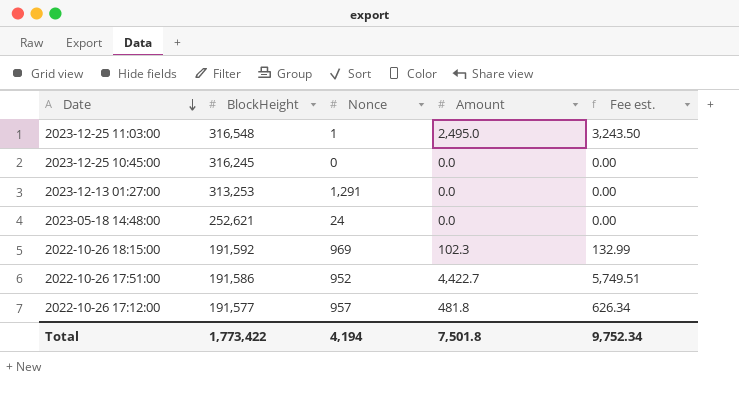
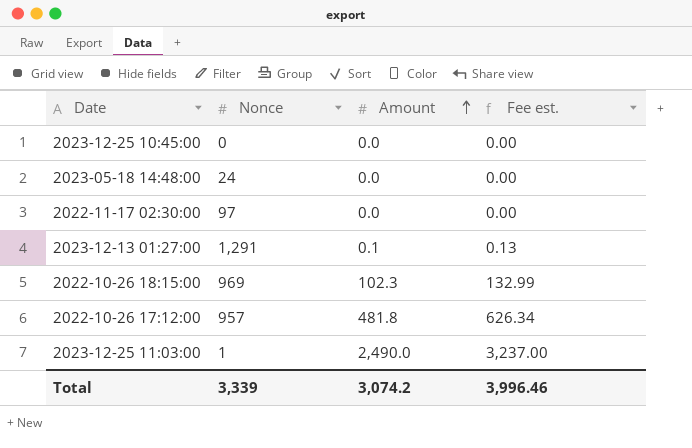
row order: Date descending -> Amount ascending
column BlockHeight | position: 2 -> none
row 2022-10-26 17:51:00: 191,586 | 952 | 4,422.7 | 5,749.51 -> none
row 2022-11-17 02:30:00: none -> 97 | 0.0 | 0.00
2023-12-13 01:27:00 | Amount: 0.0 -> 0.1
2023-12-13 01:27:00 | Fee est.: 0.00 -> 0.13
2023-12-25 11:03:00 | Amount: 2,495.0 -> 2,490.0
2023-12-25 11:03:00 | Fee est.: 3,243.50 -> 3,237.00
Total | Nonce: 4,194 -> 3,339
Total | Amount: 7,501.8 -> 3,074.2
Total | Fee est.: 9,752.34 -> 3,996.46

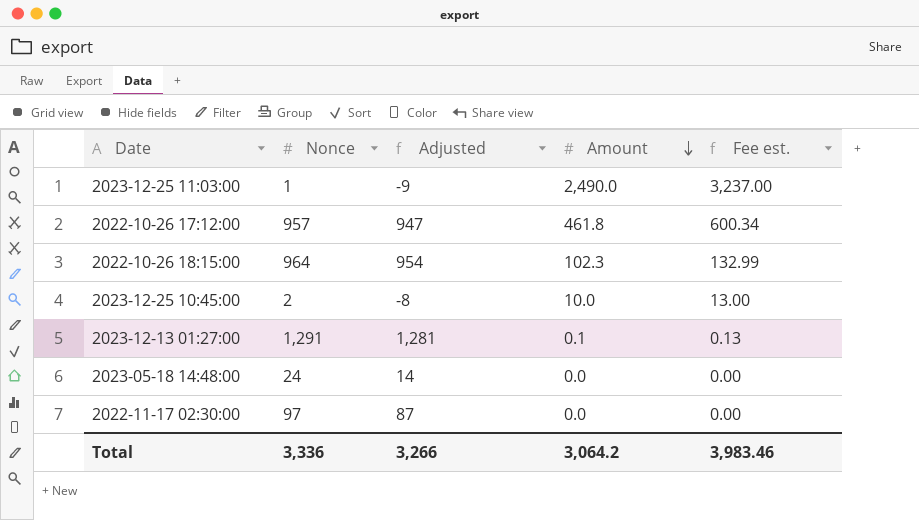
row order: Amount ascending -> Amount descending
column Adjusted | formula: none -> [Nonce] - 10
2022-10-26 17:12:00 | Amount: 481.8 -> 461.8
2022-10-26 17:12:00 | Fee est.: 626.34 -> 600.34
2022-10-26 18:15:00 | Nonce: 969 -> 964
2023-12-25 10:45:00 | Nonce: 0 -> 2
2023-12-25 10:45:00 | Amount: 0.0 -> 10.0
2023-12-25 10:45:00 | Fee est.: 0.00 -> 13.00
Total | Nonce: 3,339 -> 3,336
Total | Amount: 3,074.2 -> 3,064.2
Total | Fee est.: 3,996.46 -> 3,983.46

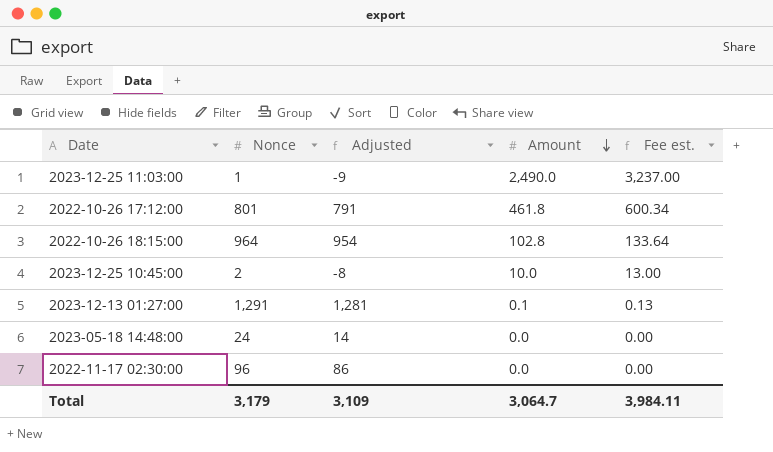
2022-10-26 17:12:00 | Nonce: 957 -> 801
2022-10-26 17:12:00 | Adjusted: 947 -> 791
2022-10-26 18:15:00 | Amount: 102.3 -> 102.8
2022-10-26 18:15:00 | Fee est.: 132.99 -> 133.64
2022-11-17 02:30:00 | Nonce: 97 -> 96
2022-11-17 02:30:00 | Adjusted: 87 -> 86
Total | Nonce: 3,336 -> 3,179
Total | Adjusted: 3,266 -> 3,109
Total | Amount: 3,064.2 -> 3,064.7
Total | Fee est.: 3,983.46 -> 3,984.11

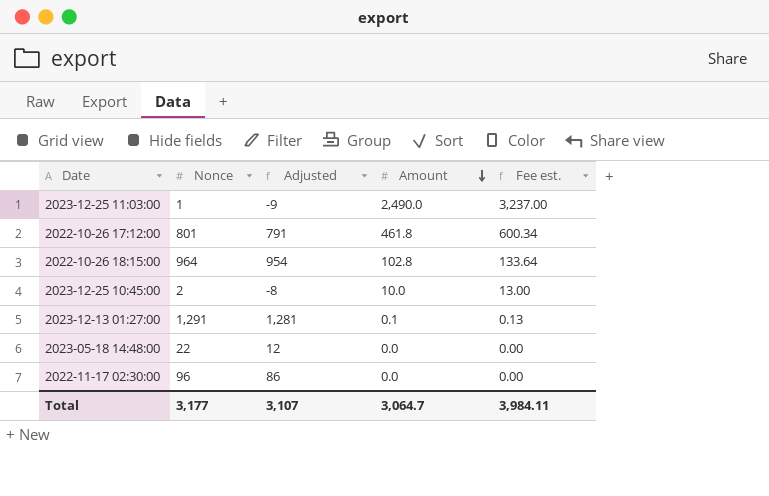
2023-05-18 14:48:00 | Nonce: 24 -> 22
2023-05-18 14:48:00 | Adjusted: 14 -> 12
Total | Nonce: 3,179 -> 3,177
Total | Adjusted: 3,109 -> 3,107

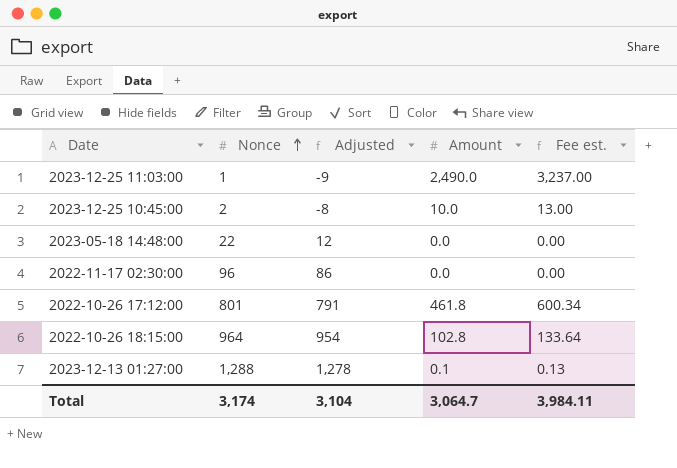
row order: Amount descending -> Nonce ascending
2023-12-13 01:27:00 | Nonce: 1,291 -> 1,288
2023-12-13 01:27:00 | Adjusted: 1,281 -> 1,278
Total | Nonce: 3,177 -> 3,174
Total | Adjusted: 3,107 -> 3,104

